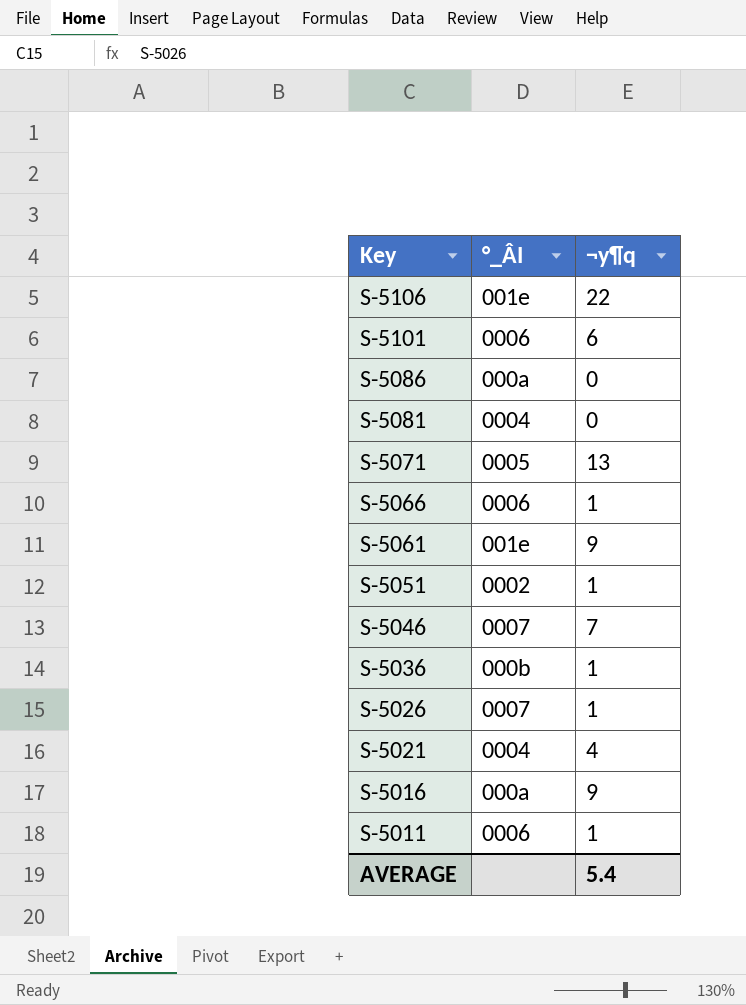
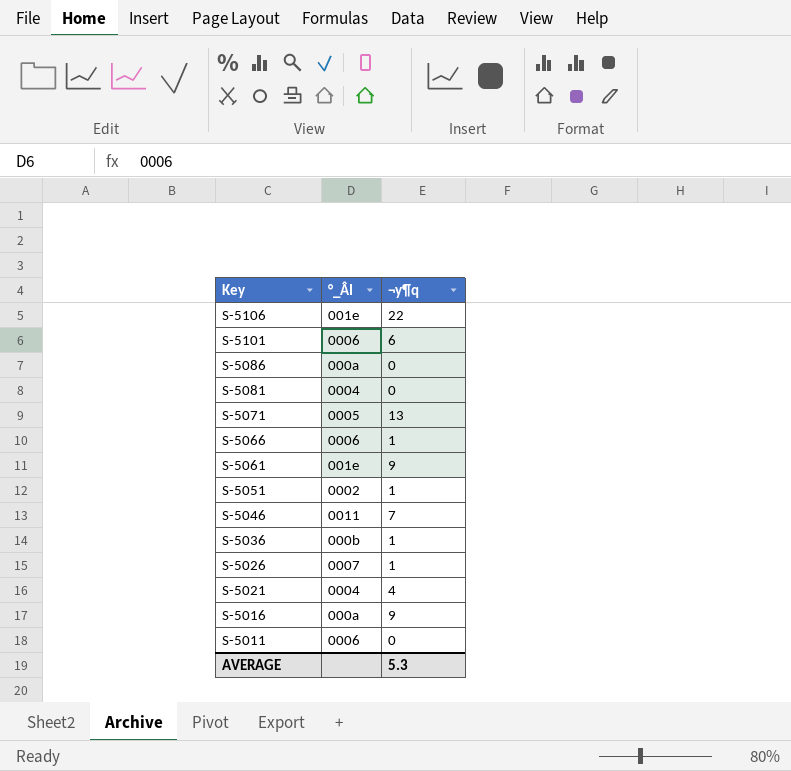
S-5046 | °_ÂI: 0007 -> 0011
S-5011 | ¬y¶q: 1 -> 0
AVERAGE | ¬y¶q: 5.4 -> 5.3

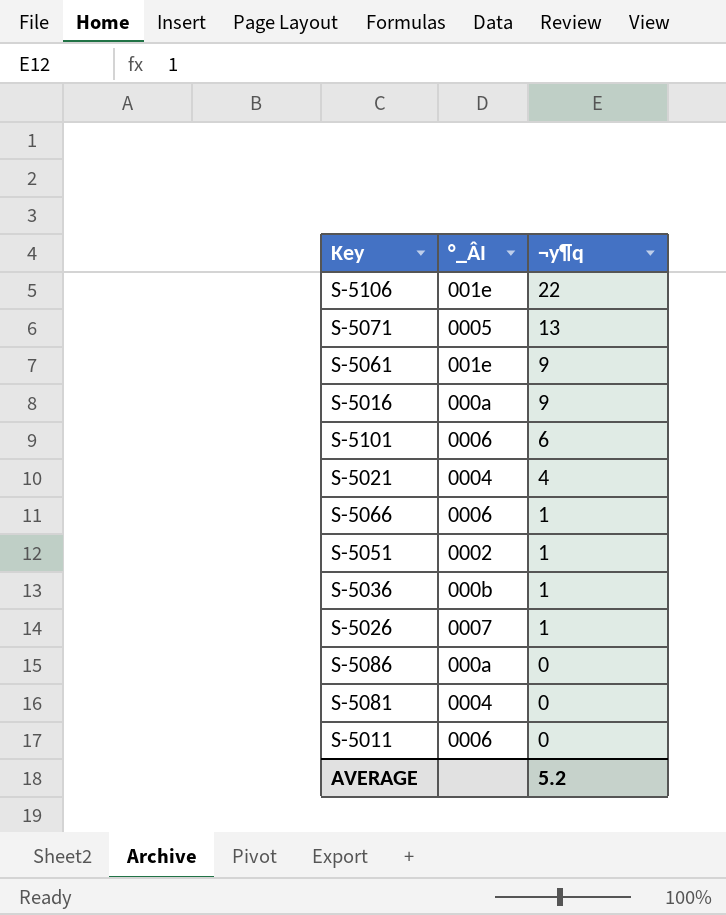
row order: Key descending -> ¬y¶q descending
row S-5046: 0011 | 7 -> none
AVERAGE | ¬y¶q: 5.3 -> 5.2

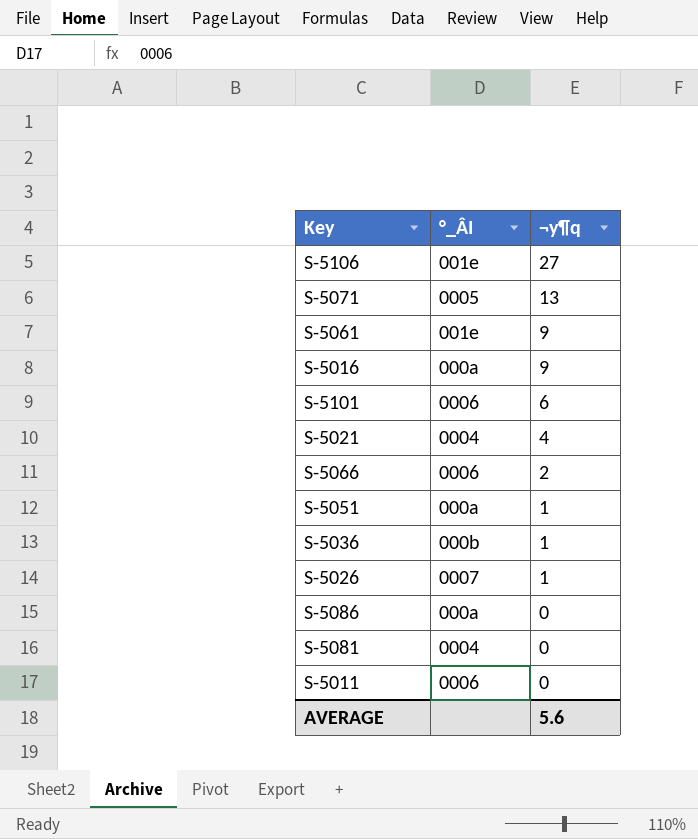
S-5106 | ¬y¶q: 22 -> 27
S-5066 | ¬y¶q: 1 -> 2
S-5051 | °_ÂI: 0002 -> 000a
AVERAGE | ¬y¶q: 5.2 -> 5.6

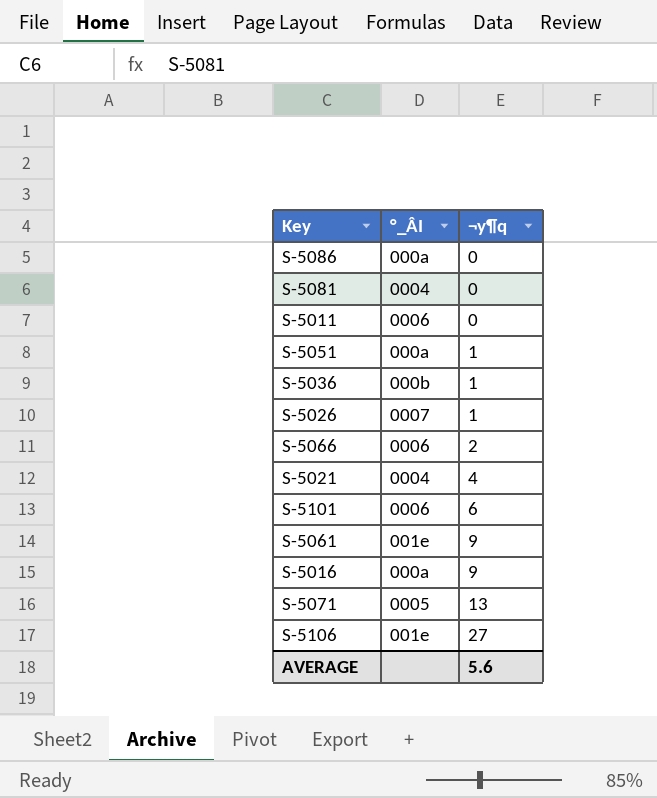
row order: ¬y¶q descending -> ¬y¶q ascending

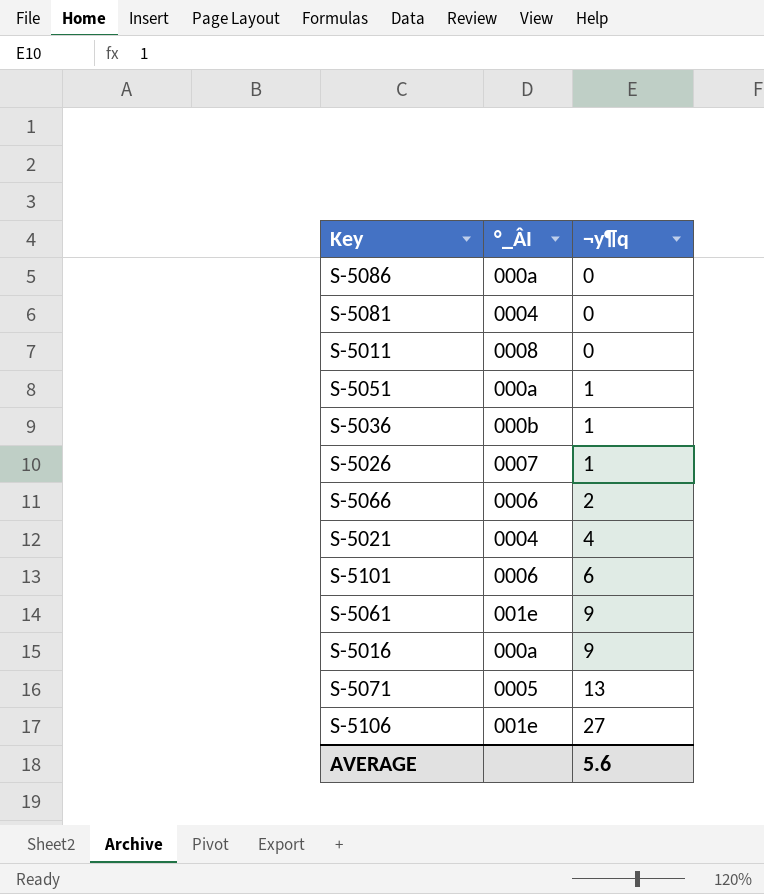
S-5011 | °_ÂI: 0006 -> 0008

